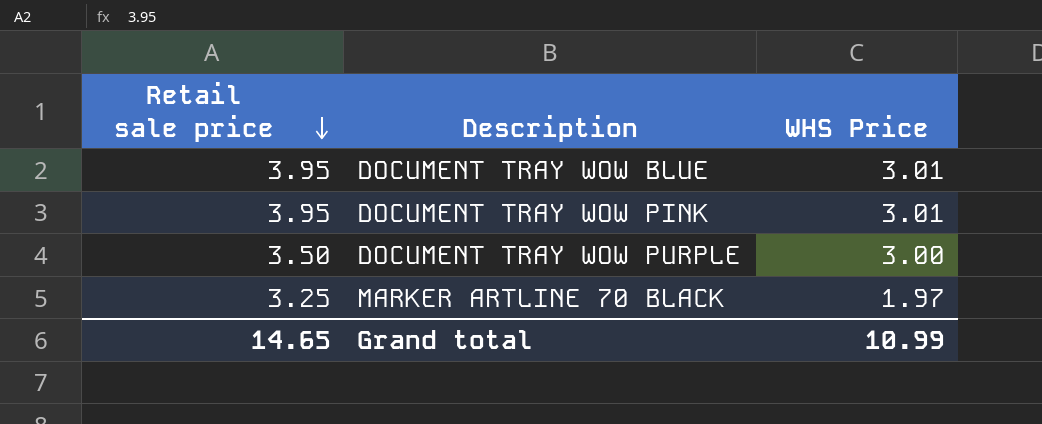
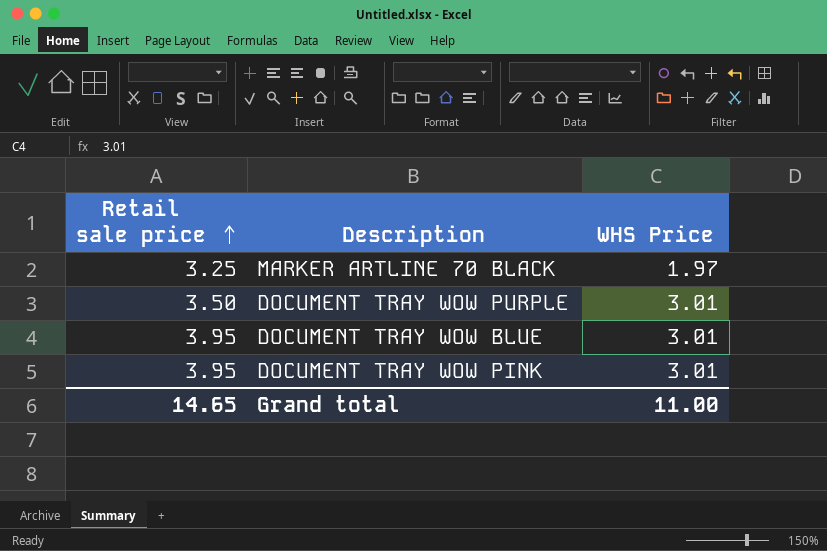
row order: Retail sale price descending -> Retail sale price ascending
DOCUMENT TRAY WOW PURPLE | WHS Price: 3.00 -> 3.01
Grand total | WHS Price: 10.99 -> 11.00

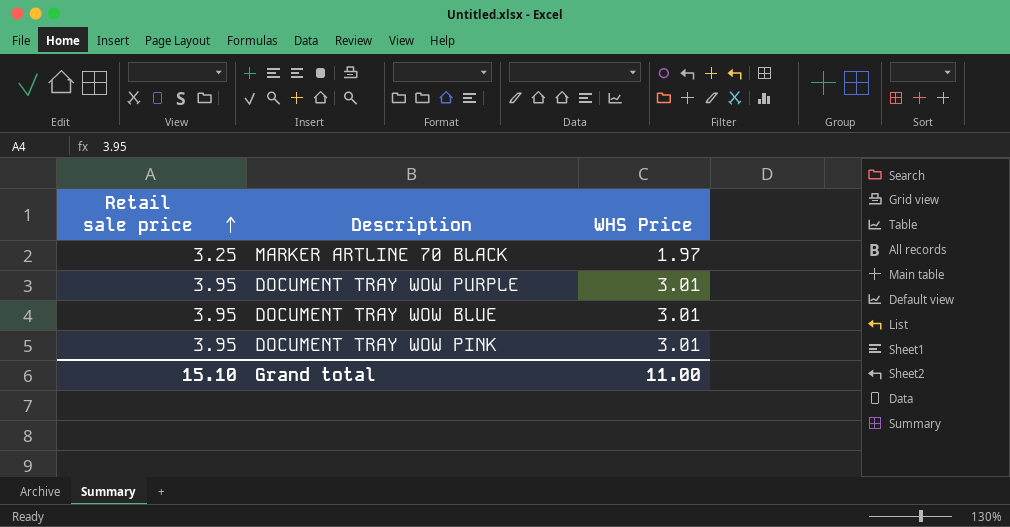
DOCUMENT TRAY WOW PURPLE | Retail sale price: 3.50 -> 3.95
Grand total | Retail sale price: 14.65 -> 15.10

